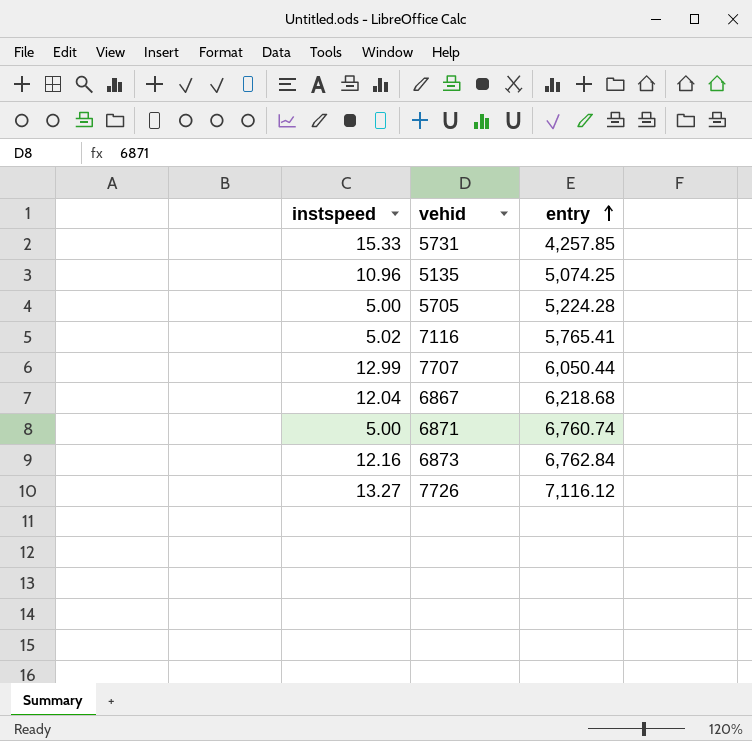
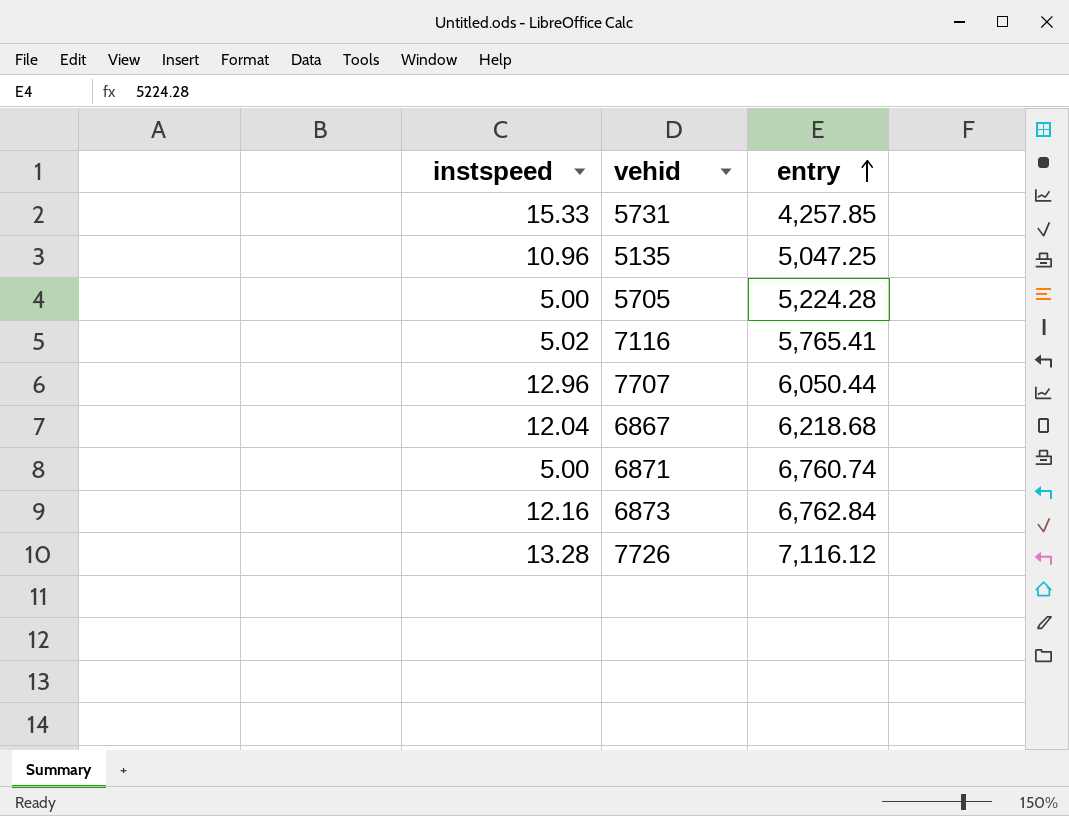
5135 | entry: 5,074.25 -> 5,047.25
7707 | instspeed: 12.99 -> 12.96
7726 | instspeed: 13.27 -> 13.28

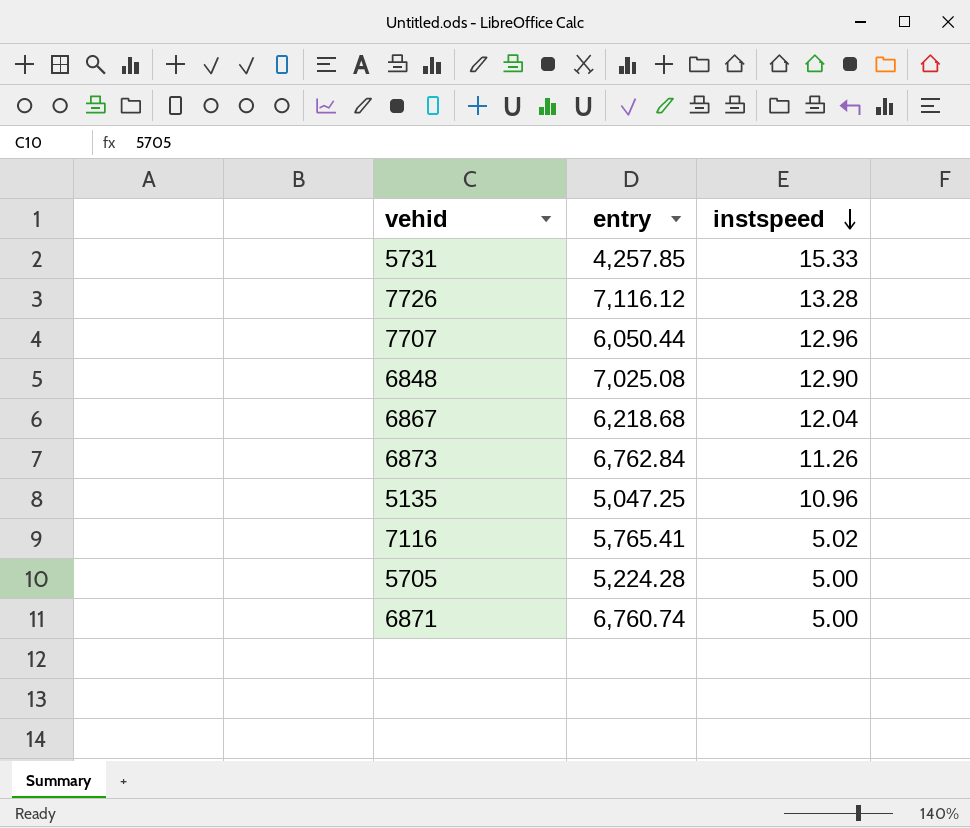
row order: entry ascending -> instspeed descending
column instspeed | position: 1 -> 3
row 6848: none -> 7,025.08 | 12.90
6873 | instspeed: 12.16 -> 11.26

